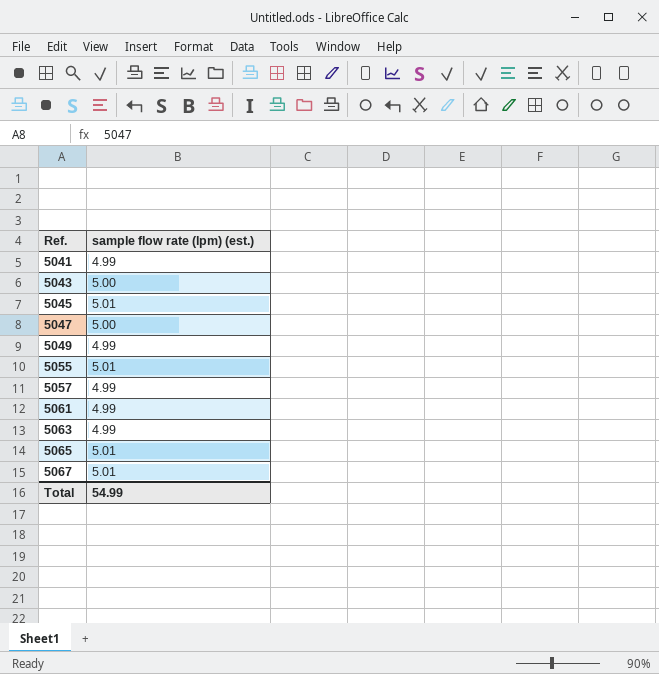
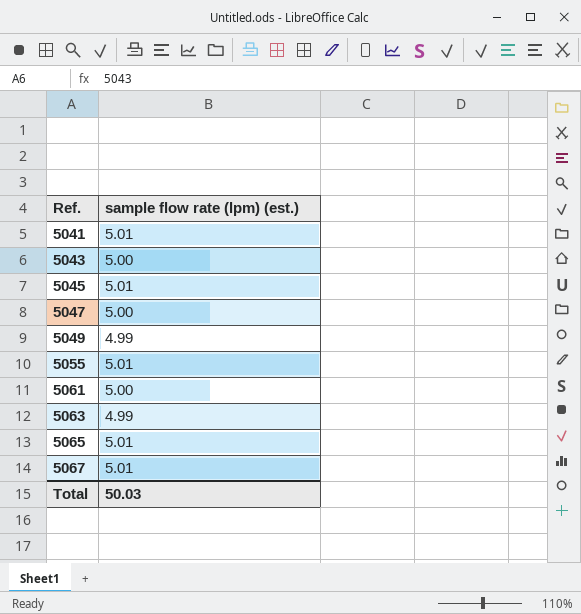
row 5057: 4.99 -> none
5041 | sample flow rate (lpm) (est.): 4.99 -> 5.01
5061 | sample flow rate (lpm) (est.): 4.99 -> 5.00
Total | sample flow rate (lpm) (est.): 54.99 -> 50.03

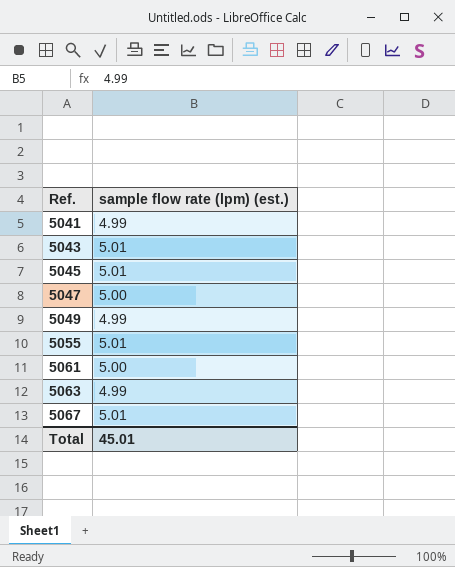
row 5065: 5.01 -> none
5041 | sample flow rate (lpm) (est.): 5.01 -> 4.99
5043 | sample flow rate (lpm) (est.): 5.00 -> 5.01
Total | sample flow rate (lpm) (est.): 50.03 -> 45.01

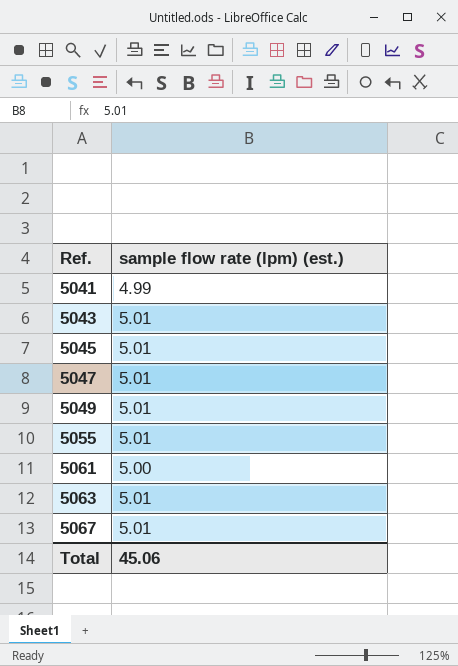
5047 | sample flow rate (lpm) (est.): 5.00 -> 5.01
5049 | sample flow rate (lpm) (est.): 4.99 -> 5.01
5063 | sample flow rate (lpm) (est.): 4.99 -> 5.01
Total | sample flow rate (lpm) (est.): 45.01 -> 45.06

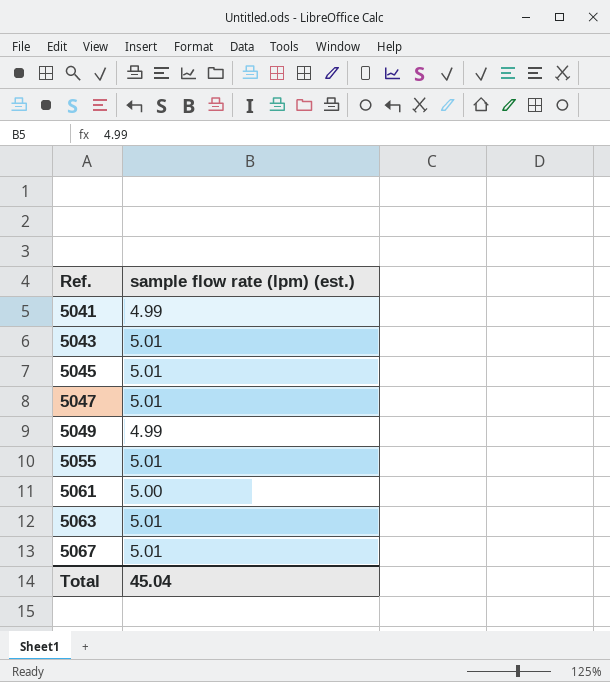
5049 | sample flow rate (lpm) (est.): 5.01 -> 4.99
Total | sample flow rate (lpm) (est.): 45.06 -> 45.04

